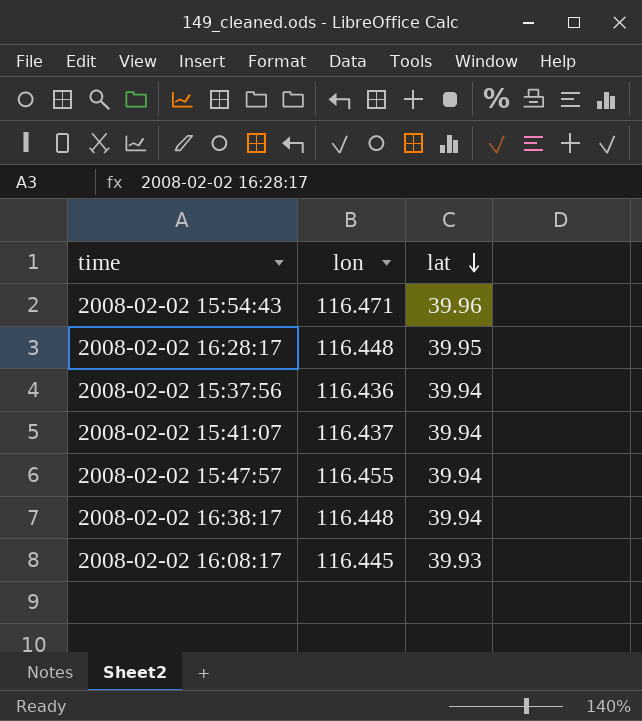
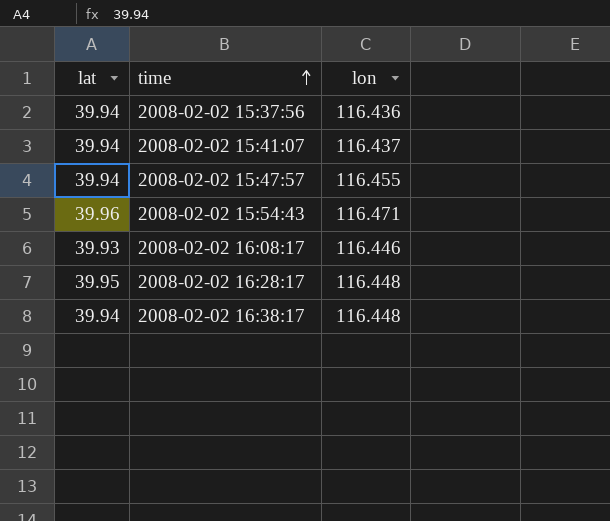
row order: lat descending -> time ascending
column lat | position: 3 -> 1
2008-02-02 16:08:17 | lon: 116.445 -> 116.446

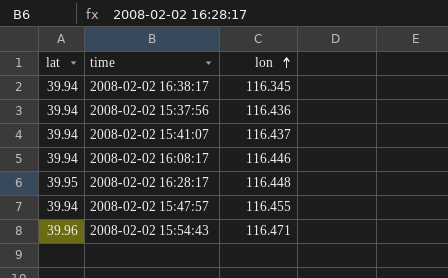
row order: time ascending -> lon ascending
2008-02-02 16:38:17 | lon: 116.448 -> 116.345
2008-02-02 16:08:17 | lat: 39.93 -> 39.94

